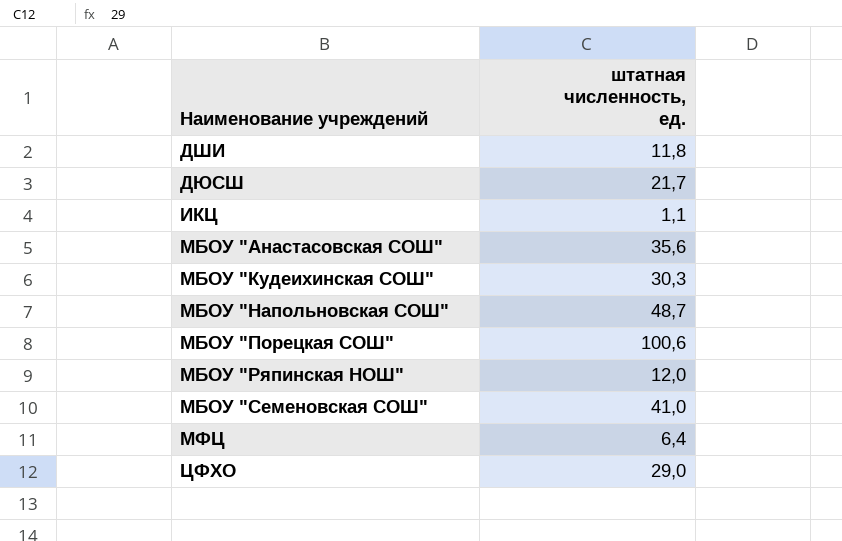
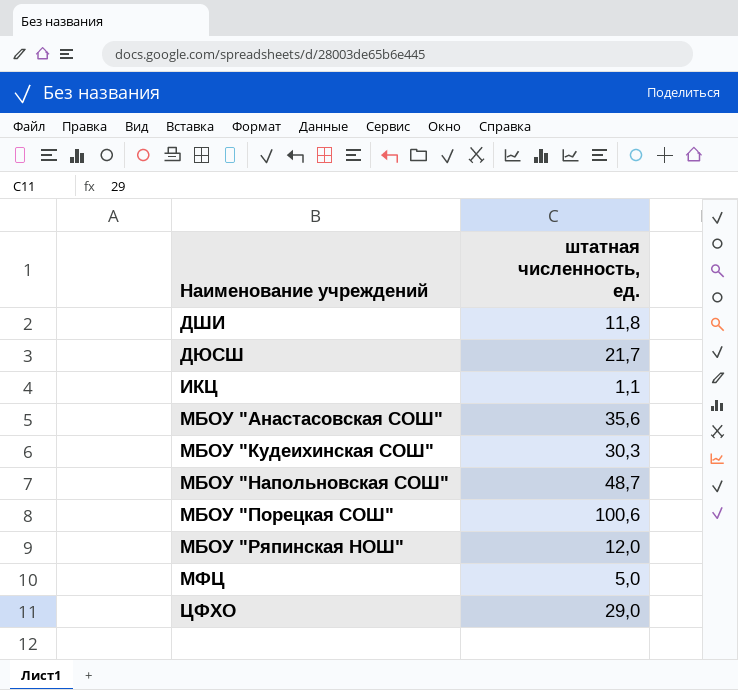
row МБОУ "Семеновская СОШ": 41,0 -> none
МФЦ | штатная численность, ед.: 6,4 -> 5,0

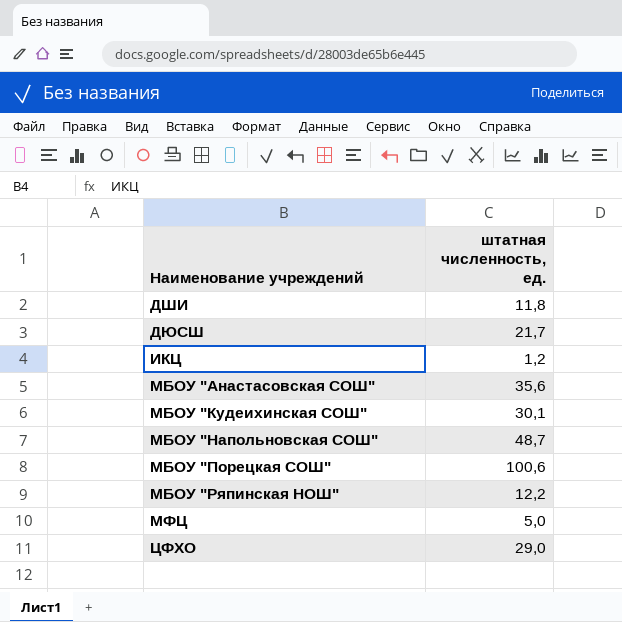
ИКЦ | штатная численность, ед.: 1,1 -> 1,2
МБОУ "Кудеихинская СОШ" | штатная численность, ед.: 30,3 -> 30,1
МБОУ "Ряпинская НОШ" | штатная численность, ед.: 12,0 -> 12,2

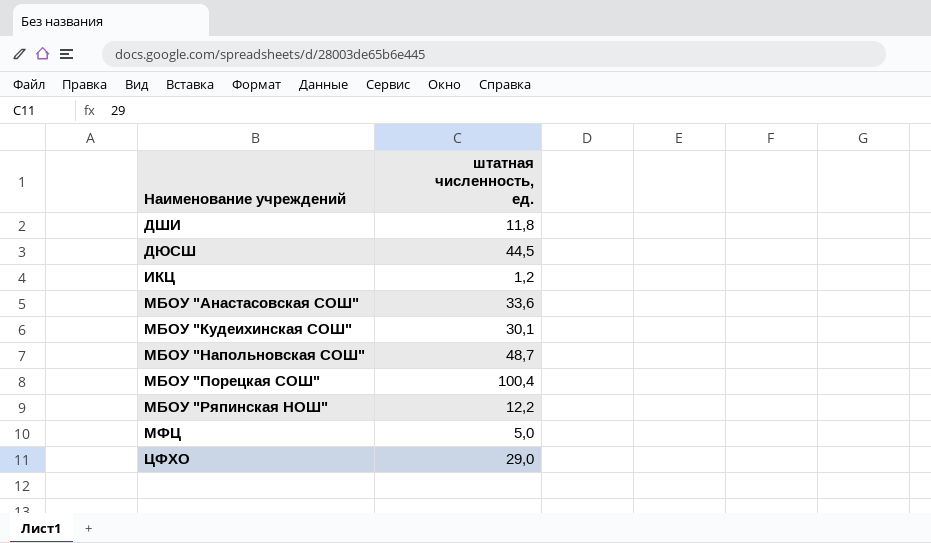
ДЮСШ | штатная численность, ед.: 21,7 -> 44,5
МБОУ "Анастасовская СОШ" | штатная численность, ед.: 35,6 -> 33,6
МБОУ "Порецкая СОШ" | штатная численность, ед.: 100,6 -> 100,4

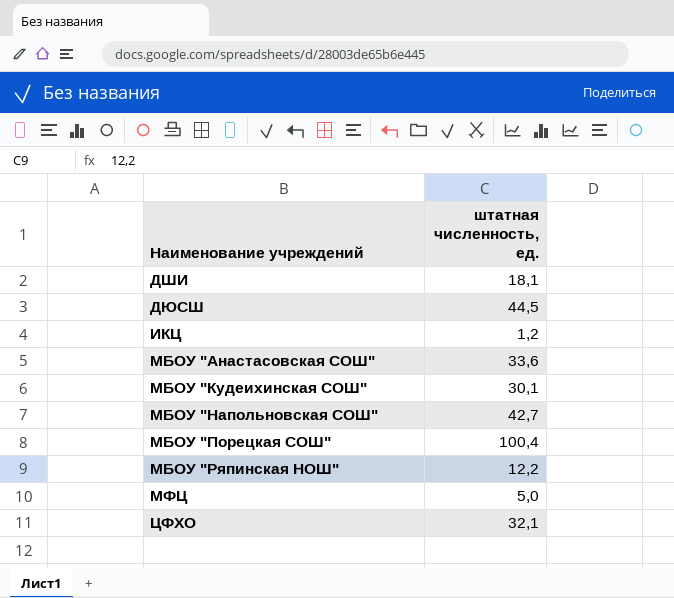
ДШИ | штатная численность, ед.: 11,8 -> 18,1
МБОУ "Напольновская СОШ" | штатная численность, ед.: 48,7 -> 42,7
ЦФХО | штатная численность, ед.: 29,0 -> 32,1

